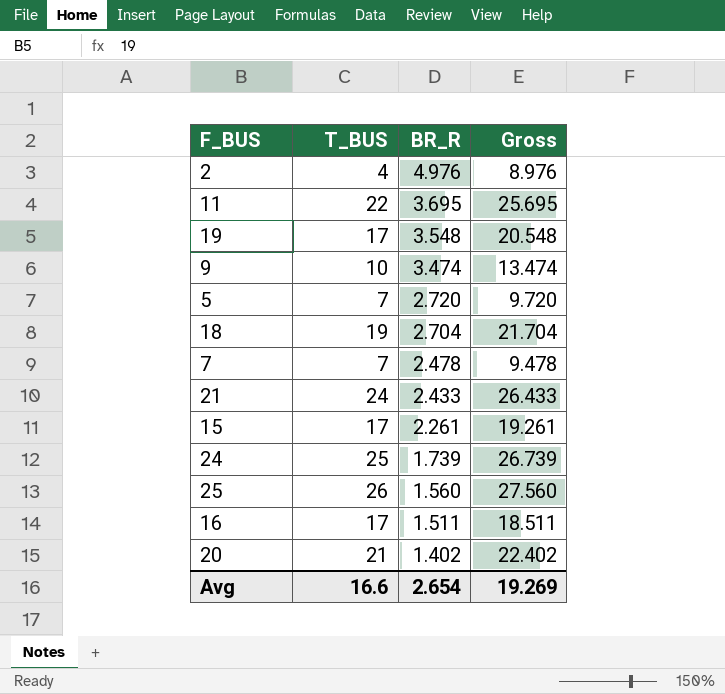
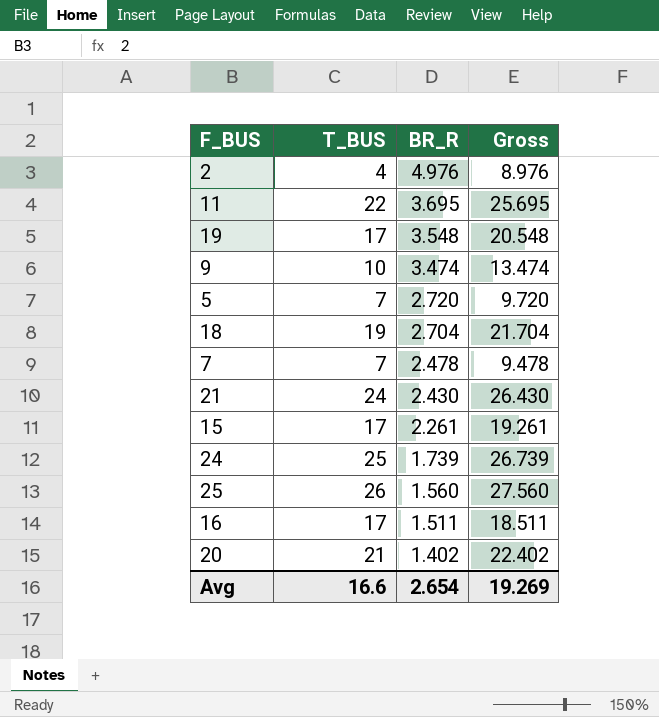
21 | BR_R: 2.433 -> 2.430
21 | Gross: 26.433 -> 26.430

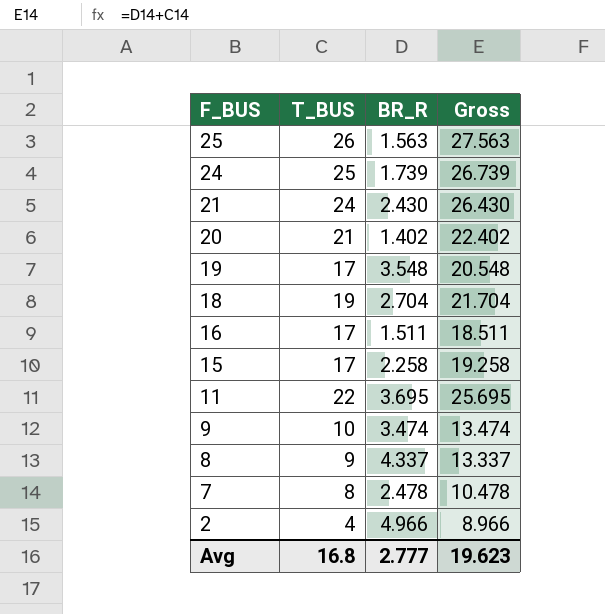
row order: BR_R descending -> F_BUS descending
row 5: 7 | 2.720 | 9.720 -> none
25 | BR_R: 1.560 -> 1.563
25 | Gross: 27.560 -> 27.563
15 | BR_R: 2.261 -> 2.258
15 | Gross: 19.261 -> 19.258
row 8: none -> 9 | 4.337 | 13.337
7 | T_BUS: 7 -> 8
7 | Gross: 9.478 -> 10.478
2 | BR_R: 4.976 -> 4.966
2 | Gross: 8.976 -> 8.966
Avg | T_BUS: 16.6 -> 16.8
Avg | BR_R: 2.654 -> 2.777
Avg | Gross: 19.269 -> 19.623

